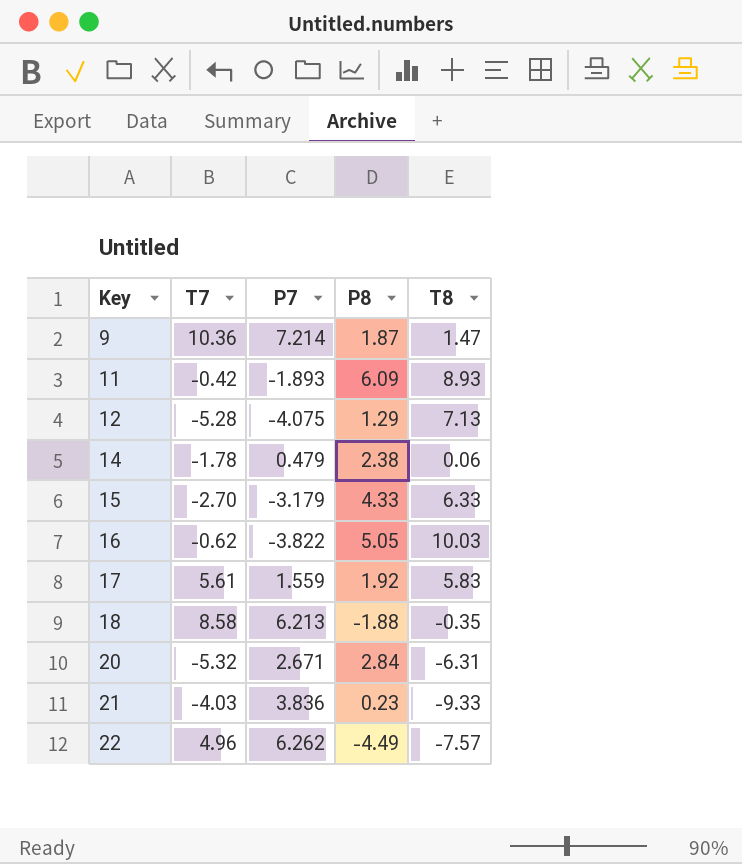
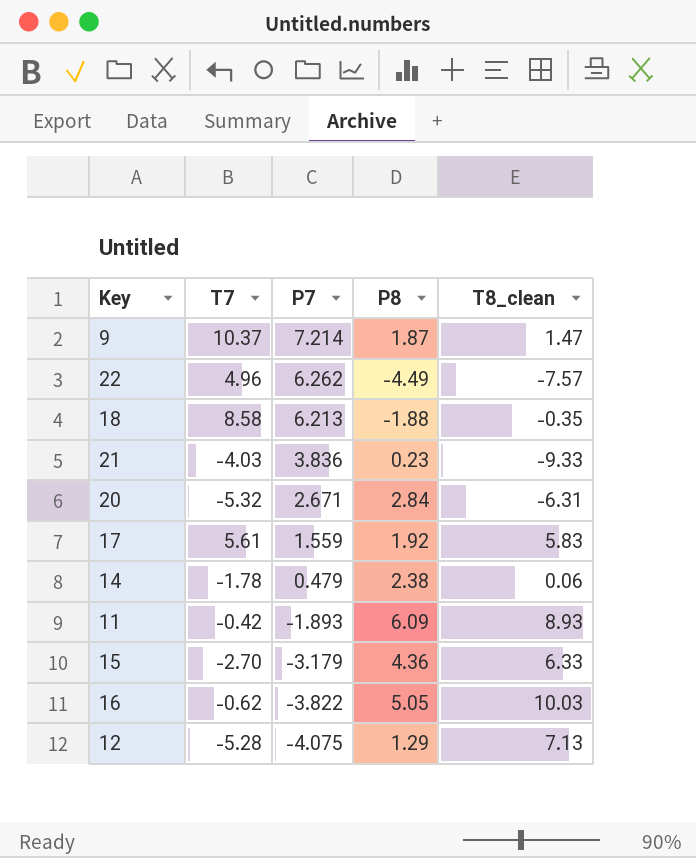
row order: Key ascending -> P7 descending
column name: T8 -> T8_clean
9 | T7: 10.36 -> 10.37
15 | P8: 4.33 -> 4.36

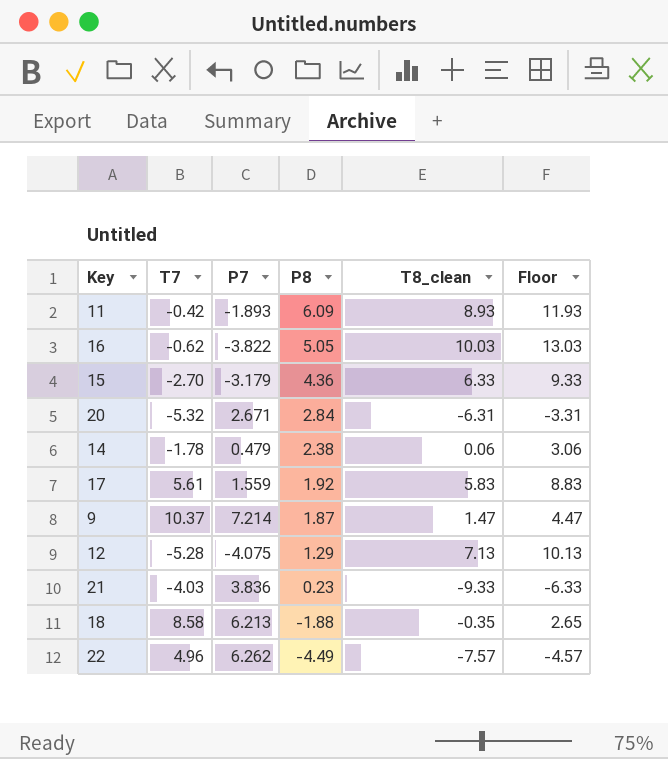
row order: P7 descending -> P8 descending
column Floor | formula: none -> [T8_clean] + 3

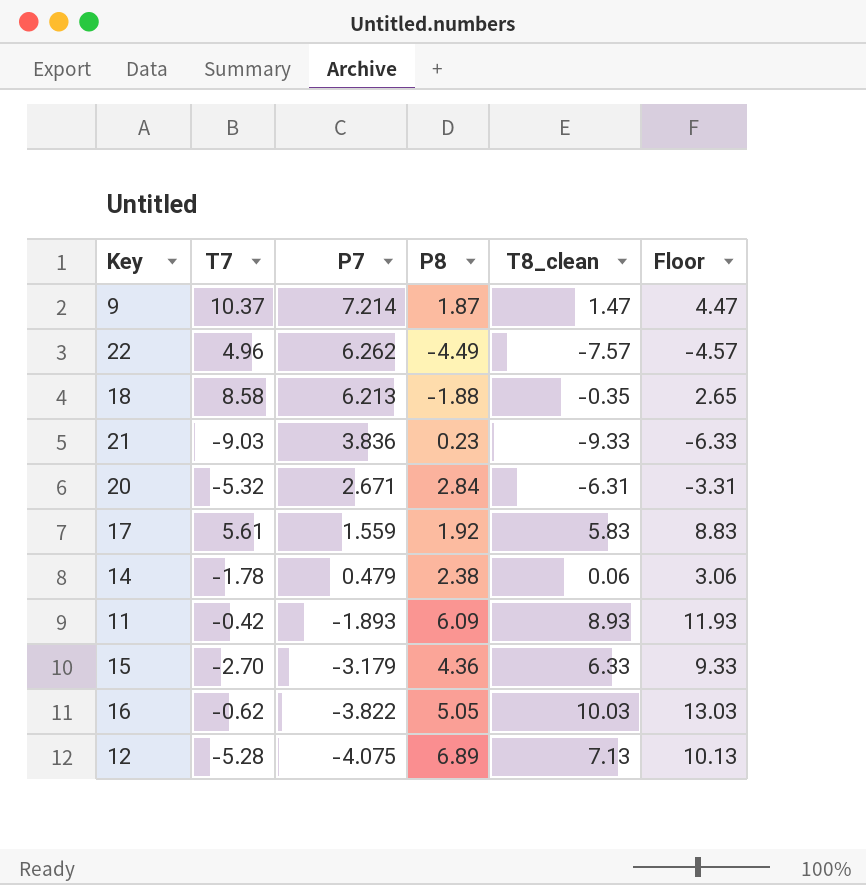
row order: P8 descending -> P7 descending
21 | T7: -4.03 -> -9.03
12 | P8: 1.29 -> 6.89

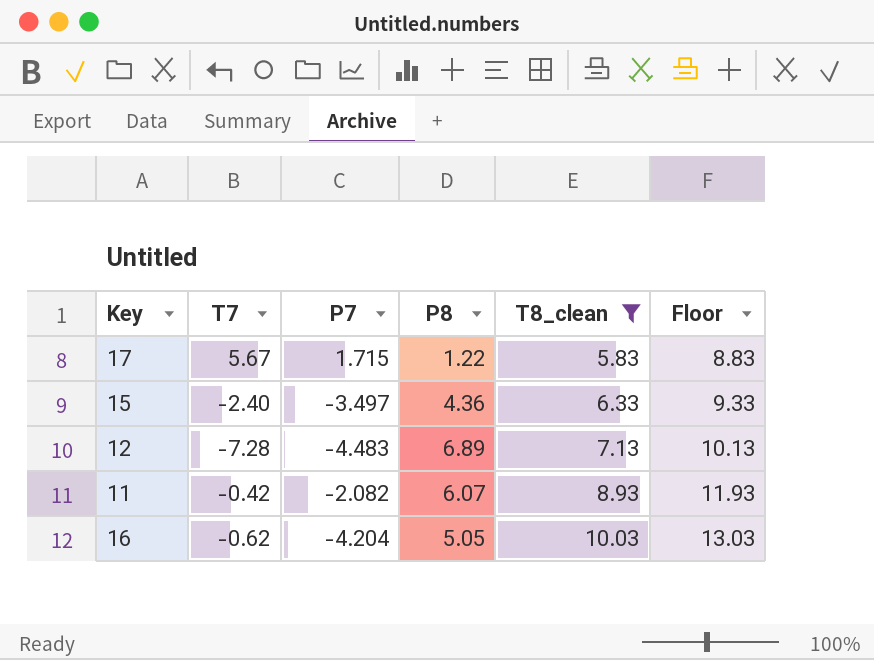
filter: none -> T8_clean >= 5.83
row order: P7 descending -> T8_clean ascending
17 | T7: 5.61 -> 5.67
17 | P7: 1.559 -> 1.715
17 | P8: 1.92 -> 1.22
15 | T7: -2.70 -> -2.40
15 | P7: -3.179 -> -3.497
12 | T7: -5.28 -> -7.28
12 | P7: -4.075 -> -4.483
11 | P7: -1.893 -> -2.082
11 | P8: 6.09 -> 6.07
16 | P7: -3.822 -> -4.204

